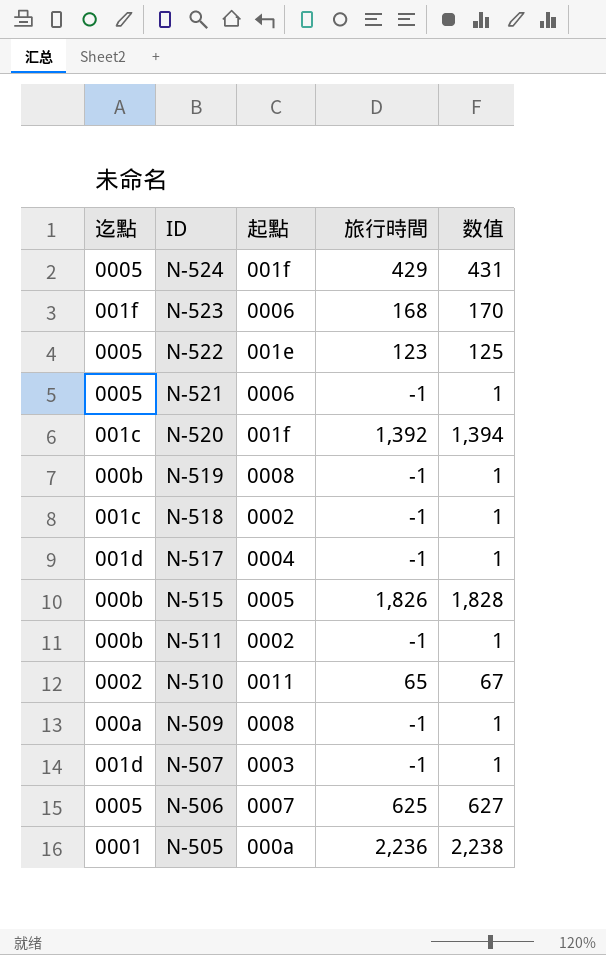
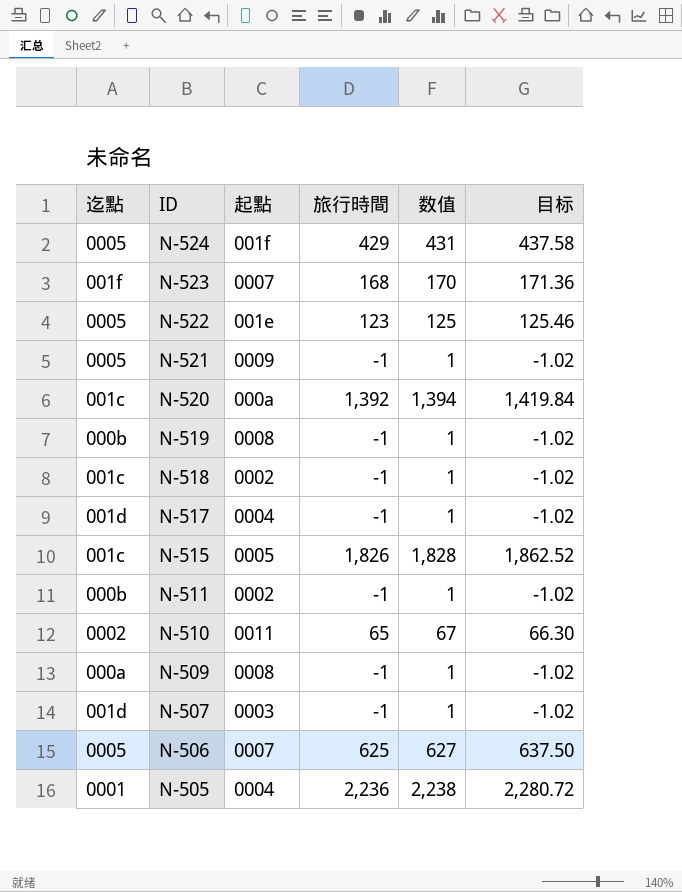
column 目标 | formula: none -> [旅行時間] * 1.02
N-523 | 起點: 0006 -> 0007
N-521 | 起點: 0006 -> 0009
N-520 | 起點: 001f -> 000a
N-515 | 迄點: 000b -> 001c
N-505 | 起點: 000a -> 0004

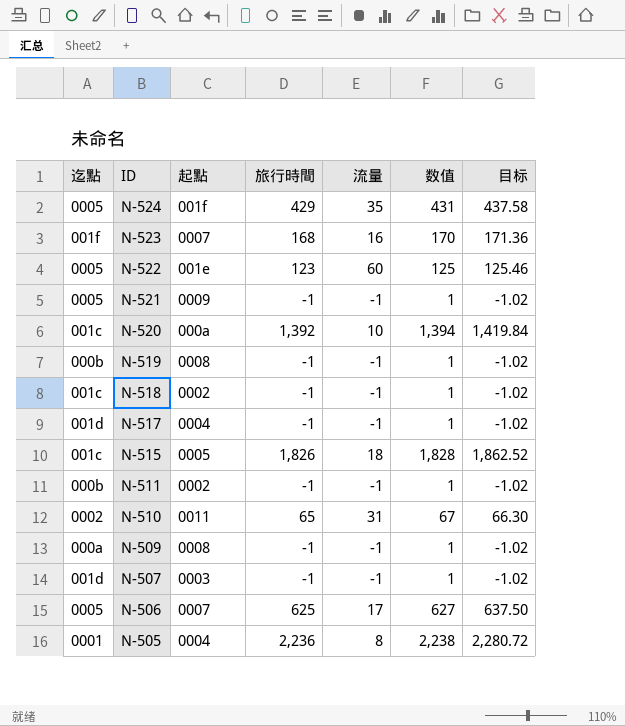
column 流量 | position: none -> 5

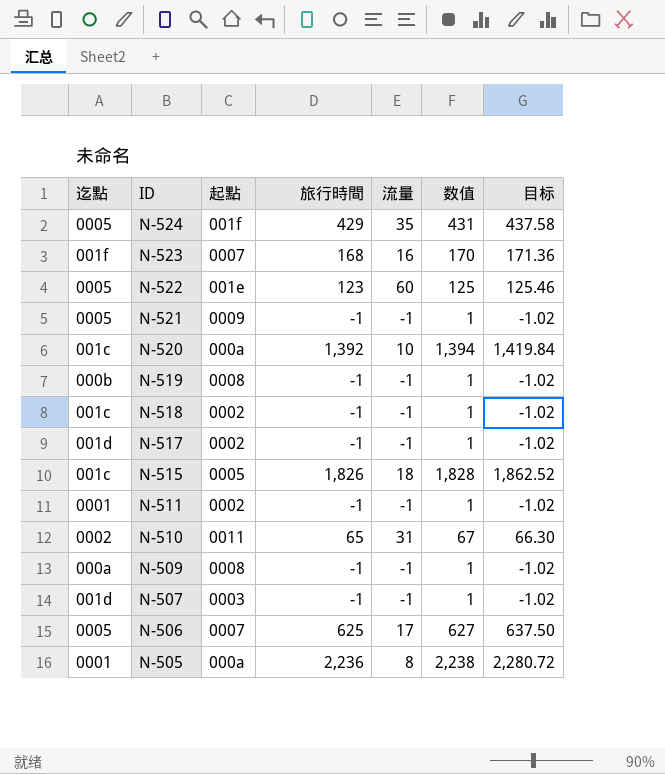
N-517 | 起點: 0004 -> 0002
N-511 | 迄點: 000b -> 0001
N-505 | 起點: 0004 -> 000a

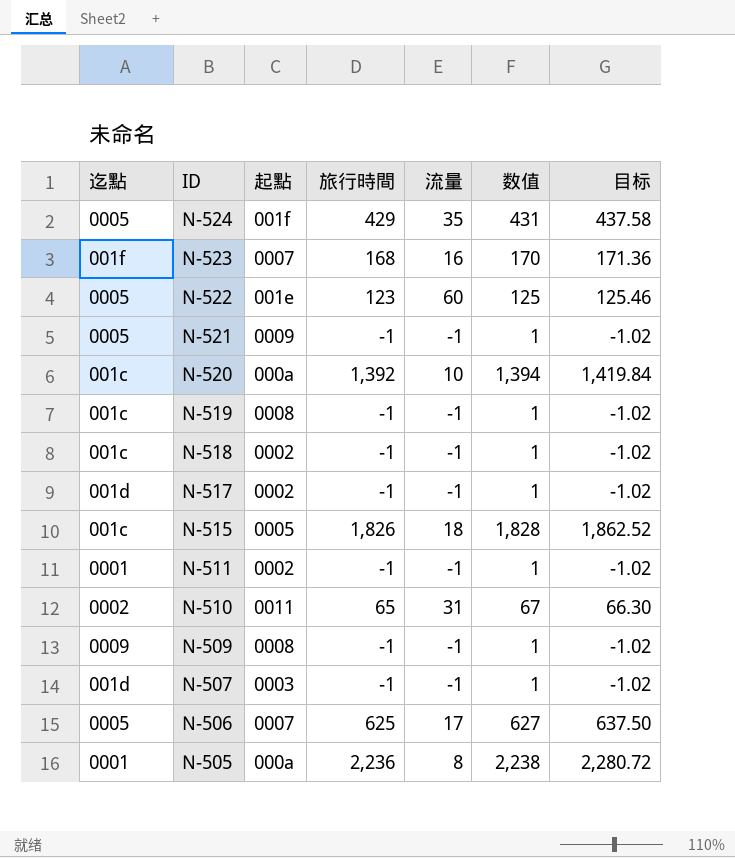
N-519 | 迄點: 000b -> 001c
N-509 | 迄點: 000a -> 0009

